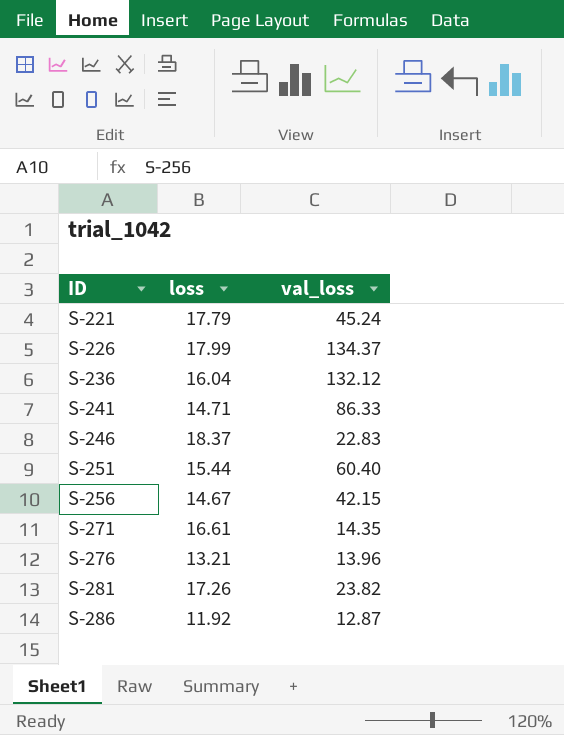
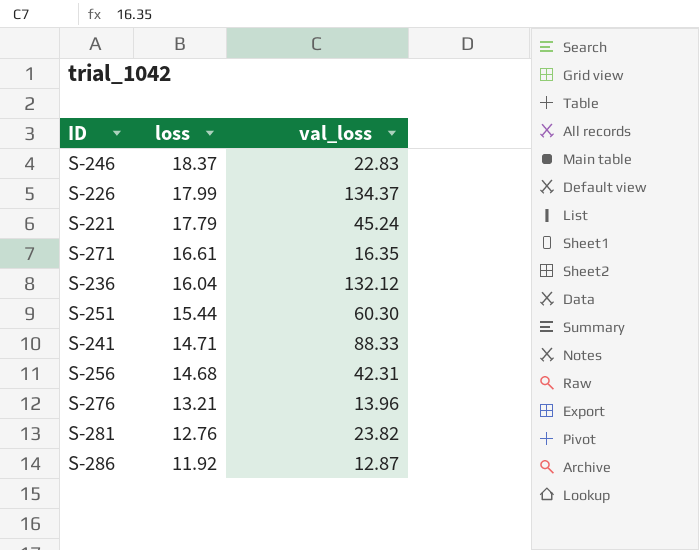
row order: ID ascending -> loss descending
S-271 | val_loss: 14.35 -> 16.35
S-251 | val_loss: 60.40 -> 60.30
S-241 | val_loss: 86.33 -> 88.33
S-256 | loss: 14.67 -> 14.68
S-256 | val_loss: 42.15 -> 42.31
S-281 | loss: 17.26 -> 12.76

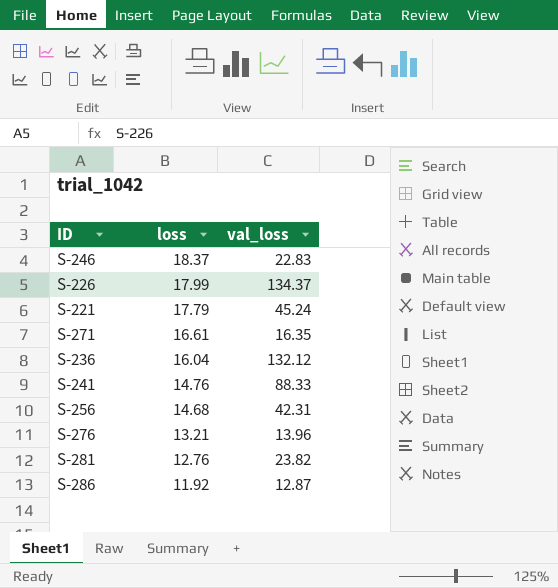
row S-251: 15.44 | 60.30 -> none
S-241 | loss: 14.71 -> 14.76

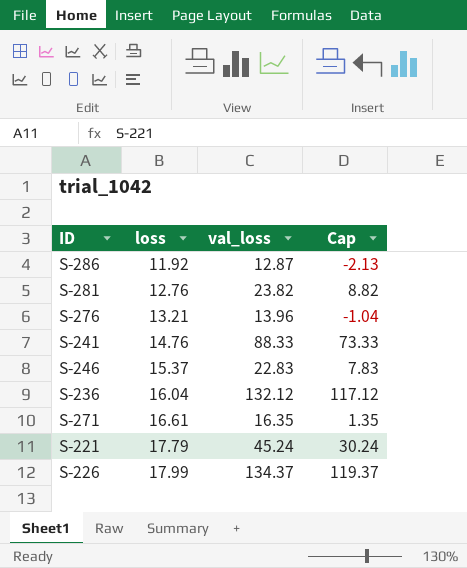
row order: loss descending -> loss ascending
column Cap | formula: none -> [val_loss] - 15
row S-256: 14.68 | 42.31 -> none
S-246 | loss: 18.37 -> 15.37

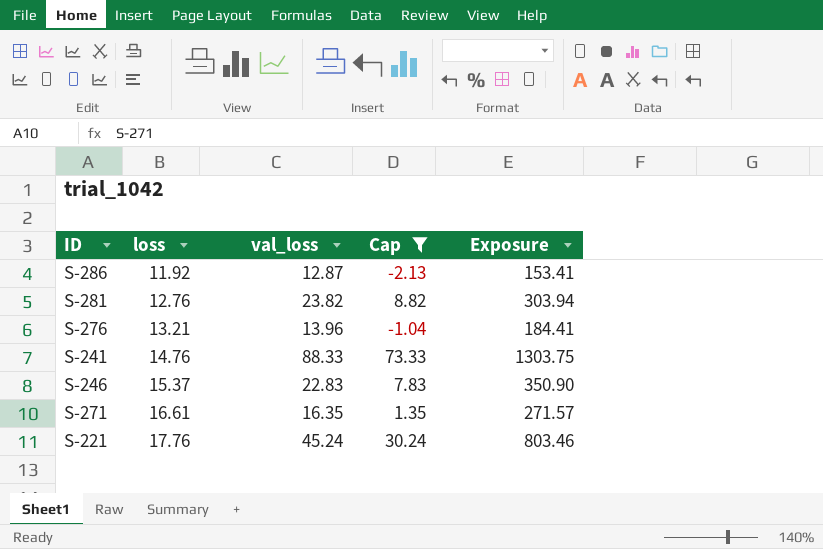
filter: none -> Cap <= 73.33
column Exposure | formula: none -> [loss] * [val_loss]
S-221 | loss: 17.79 -> 17.76

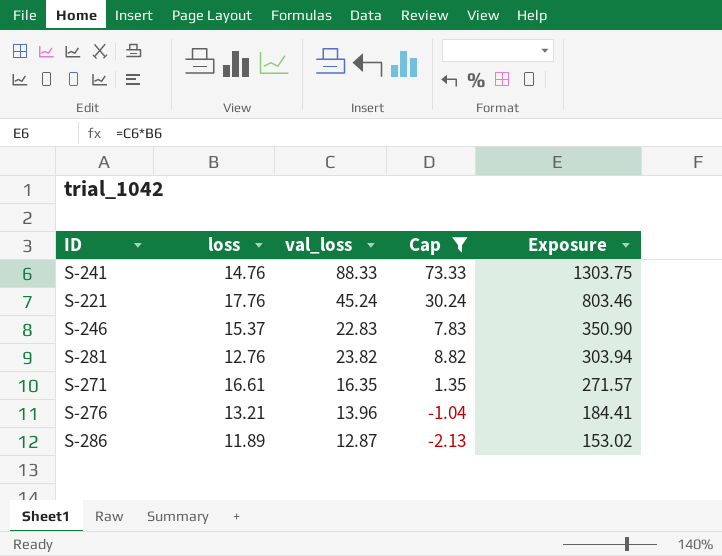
row order: loss ascending -> Exposure descending
S-286 | loss: 11.92 -> 11.89
S-286 | Exposure: 153.41 -> 153.02

